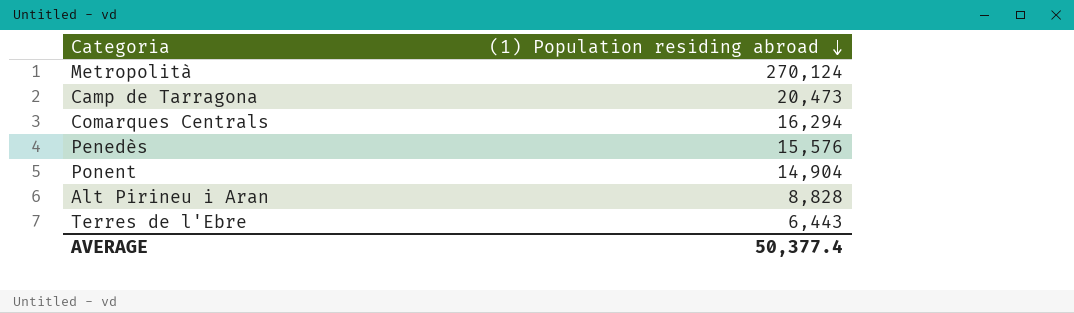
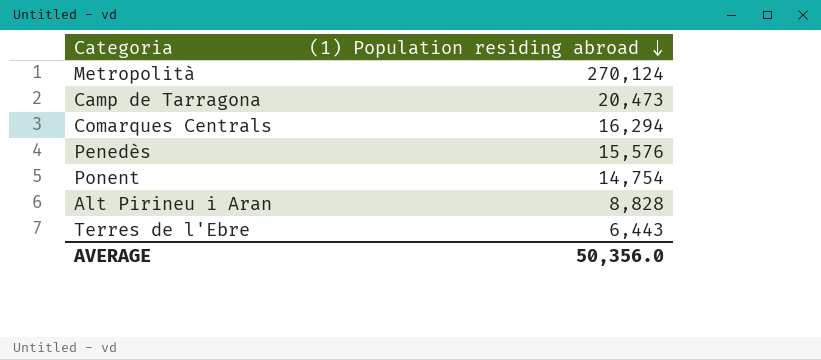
Ponent | (1) Population residing abroad: 14,904 -> 14,754
AVERAGE | (1) Population residing abroad: 50,377.4 -> 50,356.0

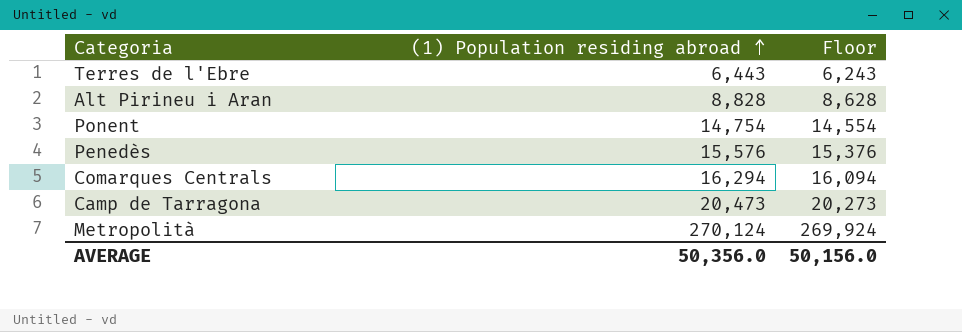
row order: (1) Population residing abroad descending -> (1) Population residing abroad ascending
column Floor | formula: none -> [(1) Population residing abroad] - 200

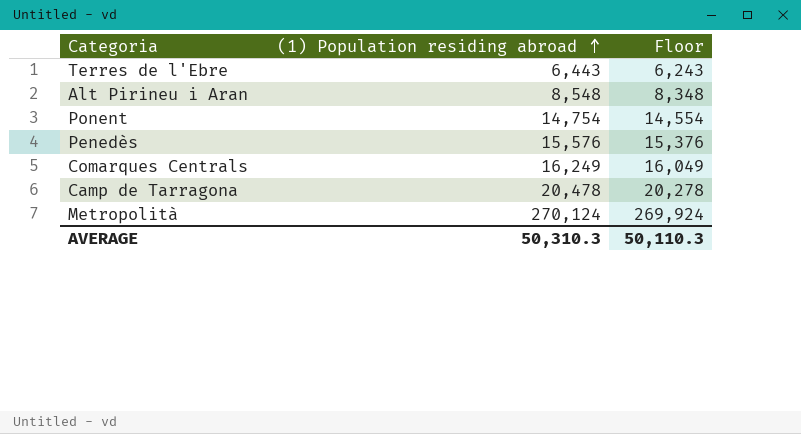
Alt Pirineu i Aran | (1) Population residing abroad: 8,828 -> 8,548
Alt Pirineu i Aran | Floor: 8,628 -> 8,348
Comarques Centrals | (1) Population residing abroad: 16,294 -> 16,249
Comarques Centrals | Floor: 16,094 -> 16,049
Camp de Tarragona | (1) Population residing abroad: 20,473 -> 20,478
Camp de Tarragona | Floor: 20,273 -> 20,278
AVERAGE | (1) Population residing abroad: 50,356.0 -> 50,310.3
AVERAGE | Floor: 50,156.0 -> 50,110.3

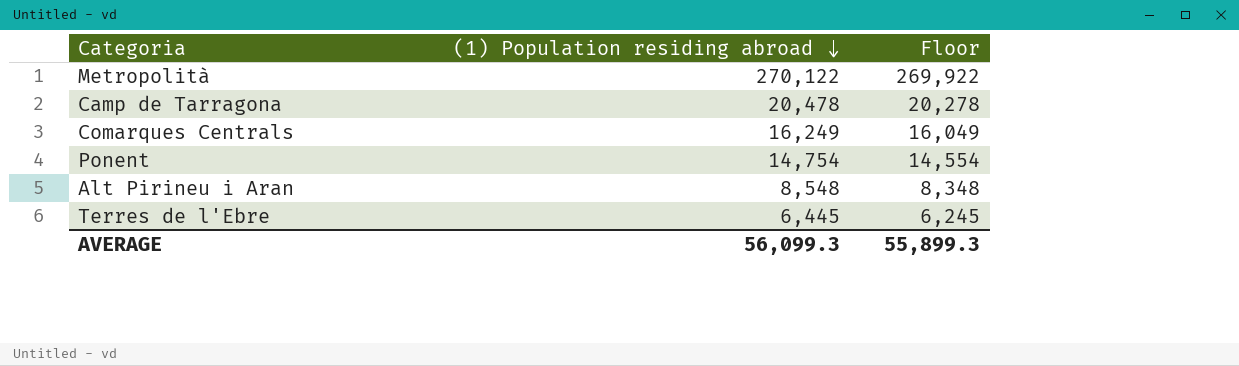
row order: (1) Population residing abroad ascending -> (1) Population residing abroad descending
row Penedès: 15,576 | 15,376 -> none
Metropolità | (1) Population residing abroad: 270,124 -> 270,122
Metropolità | Floor: 269,924 -> 269,922
Terres de l'Ebre | (1) Population residing abroad: 6,443 -> 6,445
Terres de l'Ebre | Floor: 6,243 -> 6,245
AVERAGE | (1) Population residing abroad: 50,310.3 -> 56,099.3
AVERAGE | Floor: 50,110.3 -> 55,899.3

